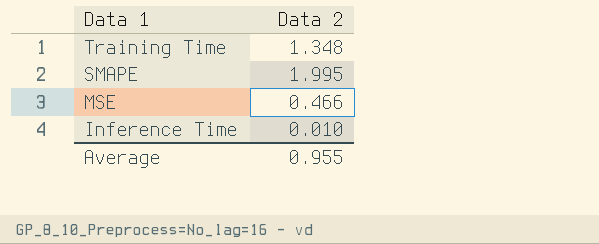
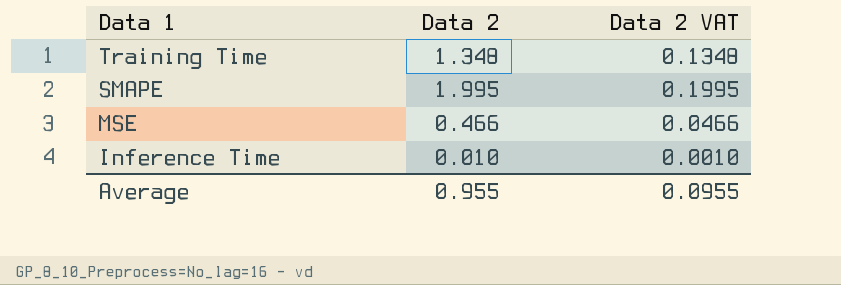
column Data 2 VAT | formula: none -> [Data 2] * 0.1

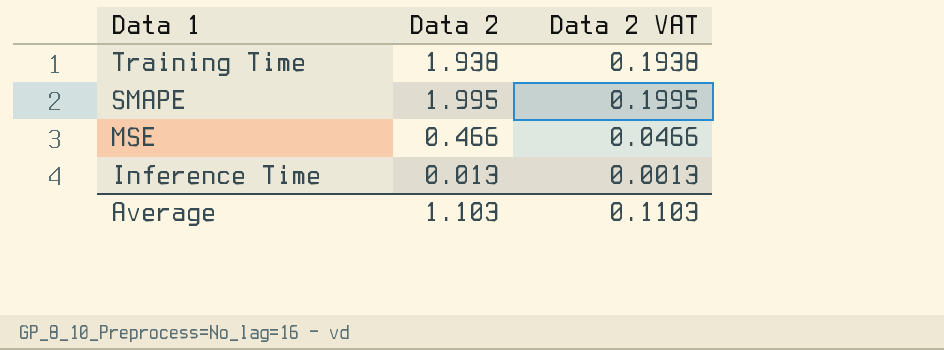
Training Time | Data 2: 1.348 -> 1.938
Training Time | Data 2 VAT: 0.1348 -> 0.1938
Inference Time | Data 2: 0.010 -> 0.013
Inference Time | Data 2 VAT: 0.0010 -> 0.0013
Average | Data 2: 0.955 -> 1.103
Average | Data 2 VAT: 0.0955 -> 0.1103

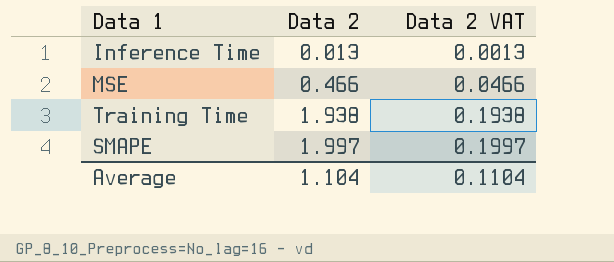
row order: Data 1 descending -> Data 2 ascending
SMAPE | Data 2: 1.995 -> 1.997
SMAPE | Data 2 VAT: 0.1995 -> 0.1997
Average | Data 2: 1.103 -> 1.104
Average | Data 2 VAT: 0.1103 -> 0.1104

